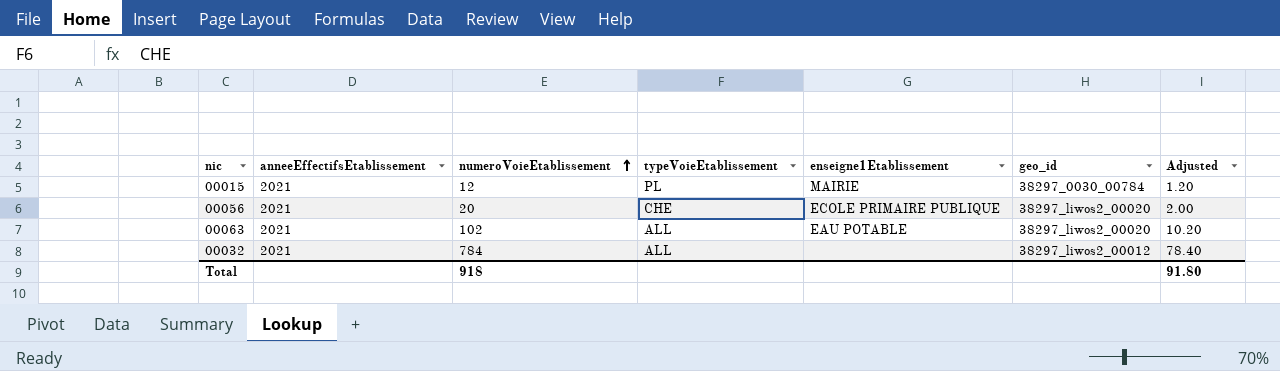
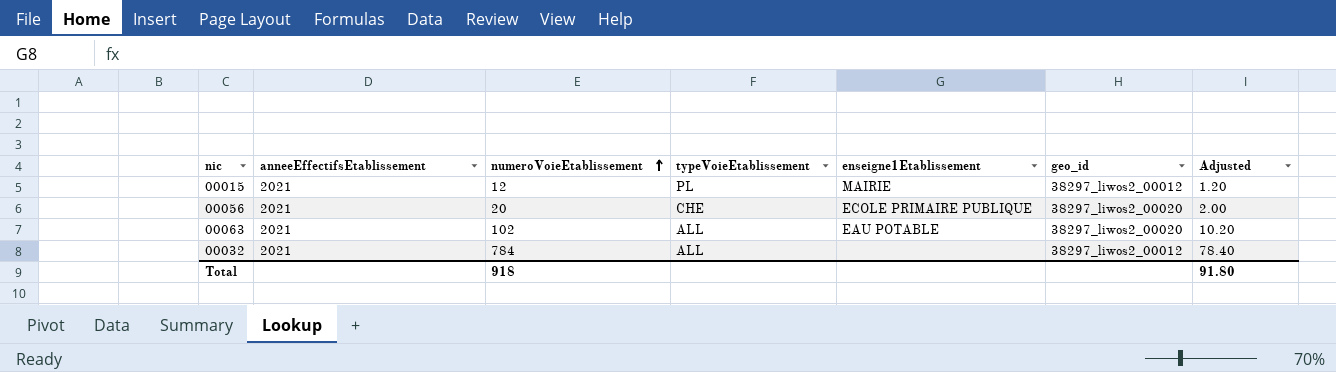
00015 | geo_id: 38297_0030_00784 -> 38297_liwos2_00012

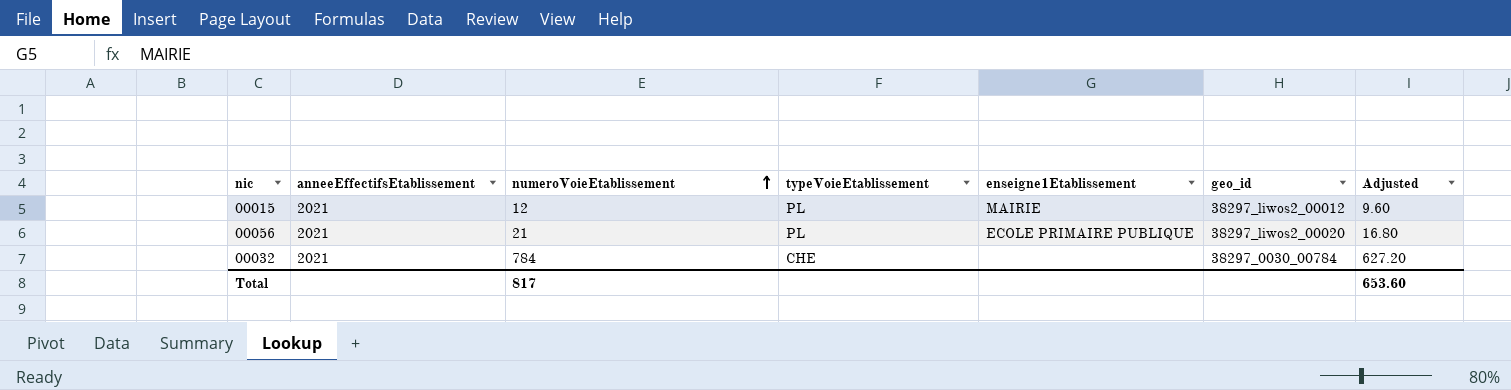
column Adjusted | formula: [numeroVoieEtablissement] * 0.1 -> [numeroVoieEtablissement] * 0.8
row 00063: 2021 | 102 | ALL | EAU POTABLE | 38297_liwos2_00020 | 10.20 -> none
00056 | numeroVoieEtablissement: 20 -> 21
00056 | typeVoieEtablissement: CHE -> PL
00032 | typeVoieEtablissement: ALL -> CHE
00032 | geo_id: 38297_liwos2_00012 -> 38297_0030_00784
Total | numeroVoieEtablissement: 918 -> 817
Total | Adjusted: 91.80 -> 653.60

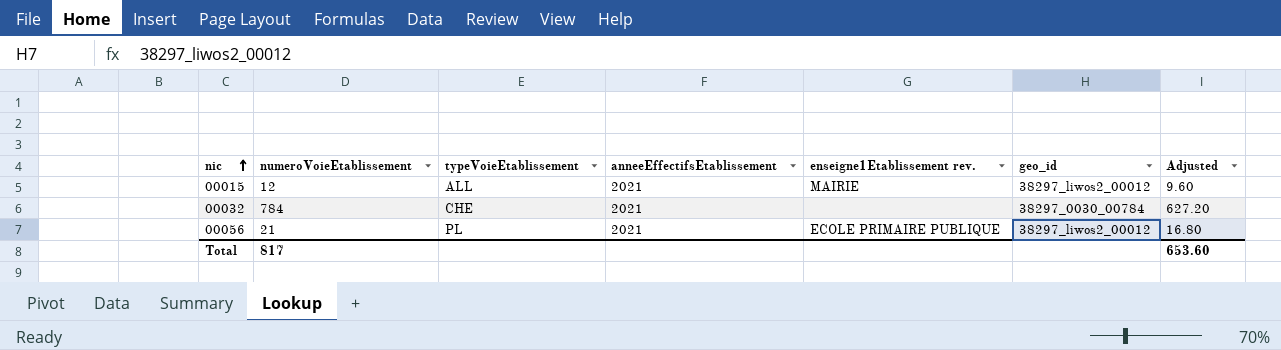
row order: numeroVoieEtablissement ascending -> nic ascending
column anneeEffectifsEtablissement | position: 2 -> 4
column name: enseigne1Etablissement -> enseigne1Etablissement rev.
00015 | typeVoieEtablissement: PL -> ALL
00056 | geo_id: 38297_liwos2_00020 -> 38297_liwos2_00012

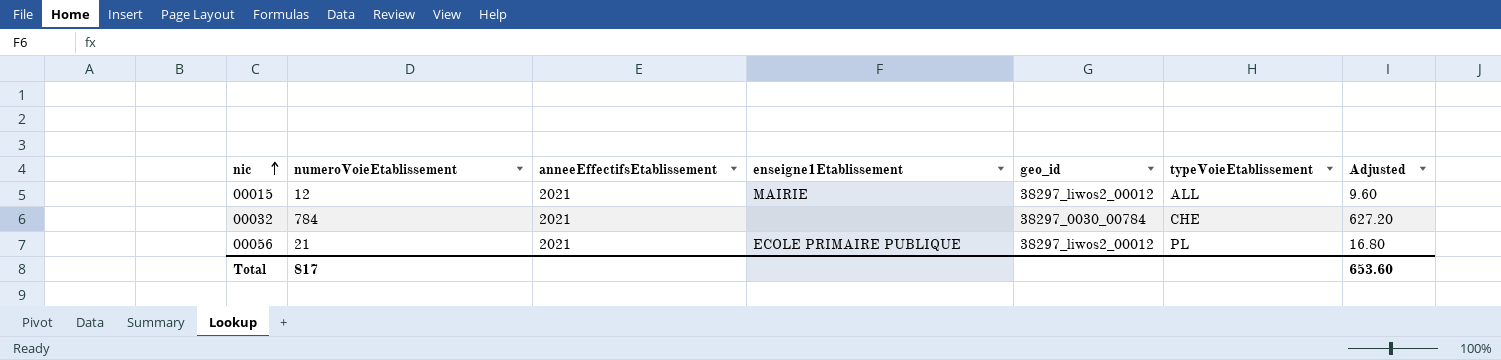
column name: enseigne1Etablissement rev. -> enseigne1Etablissement
column typeVoieEtablissement | position: 3 -> 6

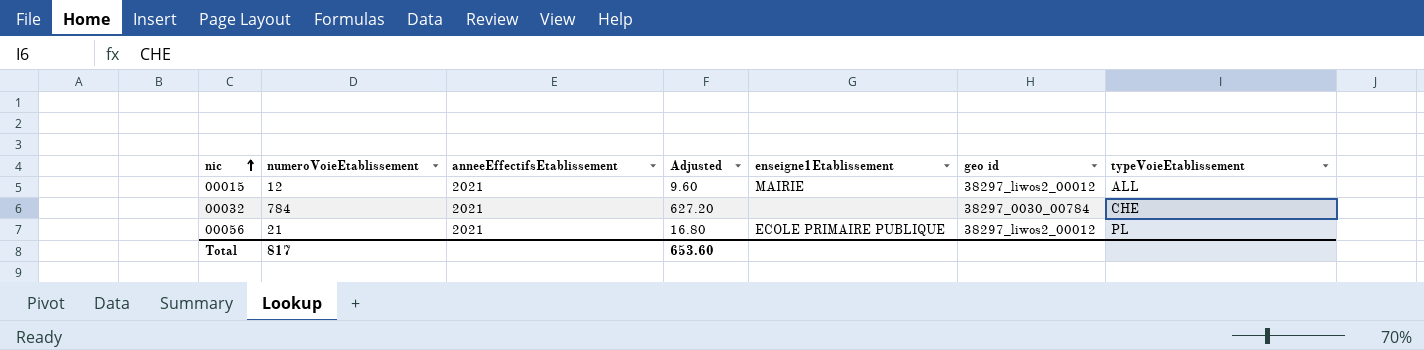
column Adjusted | position: 7 -> 4
column name: geo_id -> geo id

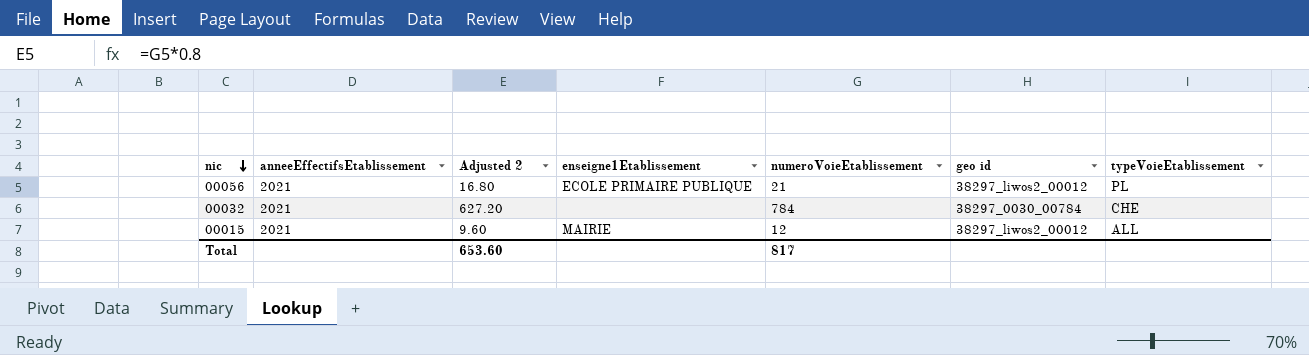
row order: nic ascending -> nic descending
column name: Adjusted -> Adjusted 2
column numeroVoieEtablissement | position: 2 -> 5

